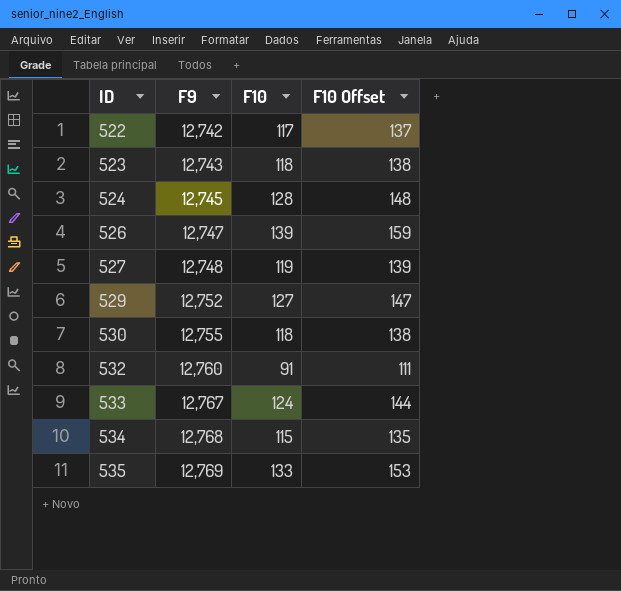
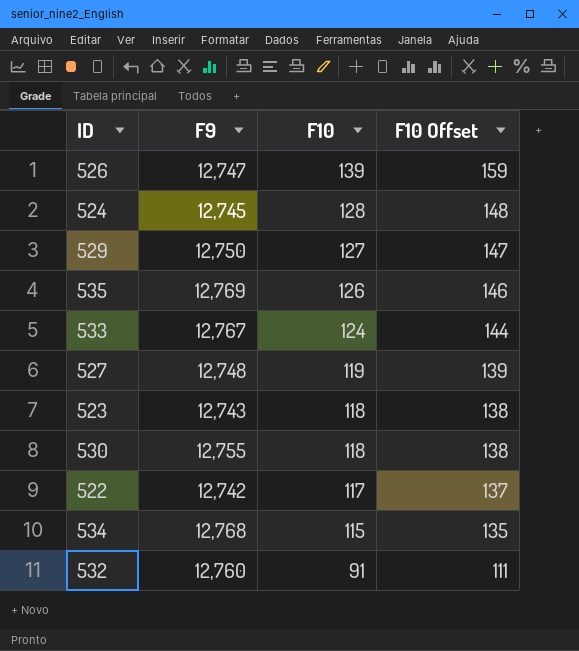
row order: ID ascending -> F10 descending
529 | F9: 12,752 -> 12,750
535 | F10: 133 -> 126
535 | F10 Offset: 153 -> 146

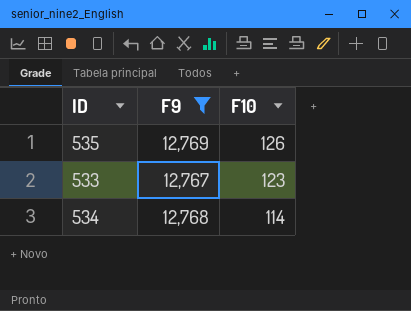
filter: none -> F9 >= 12,767
column F10 Offset | formula: [F10] + 20 -> none
533 | F10: 124 -> 123
534 | F10: 115 -> 114

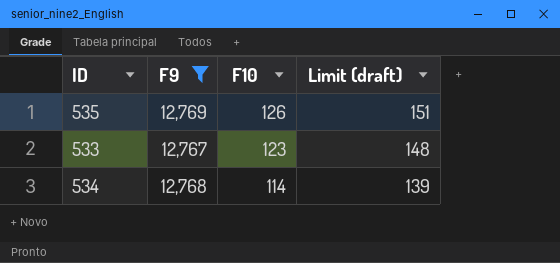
column Limit (draft) | formula: none -> [F10] + 25

